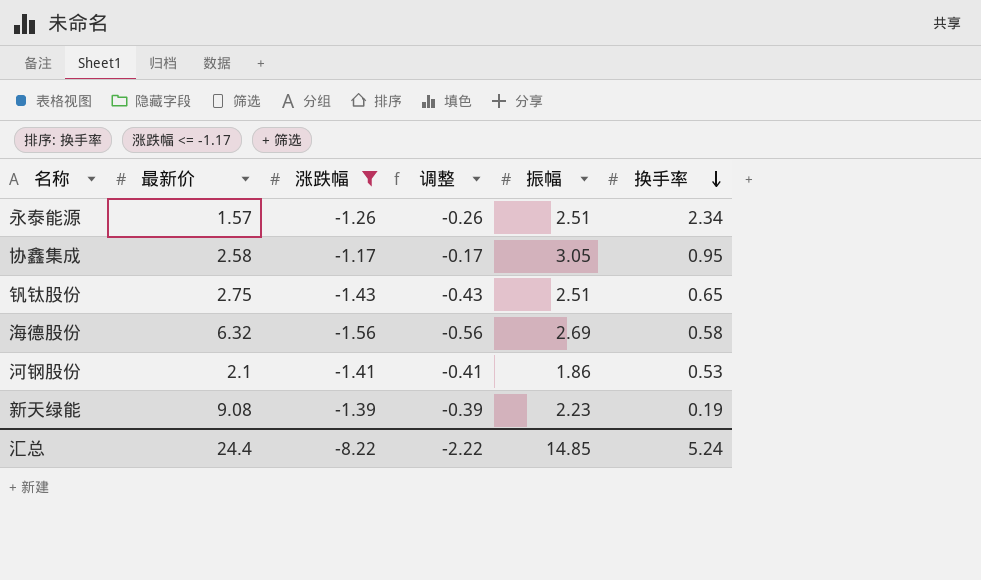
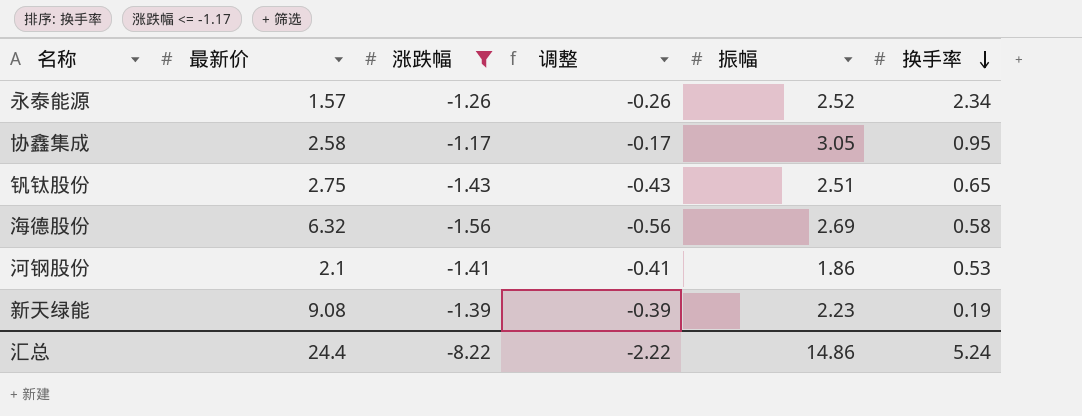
永泰能源 | 振幅: 2.51 -> 2.52
汇总 | 振幅: 14.85 -> 14.86

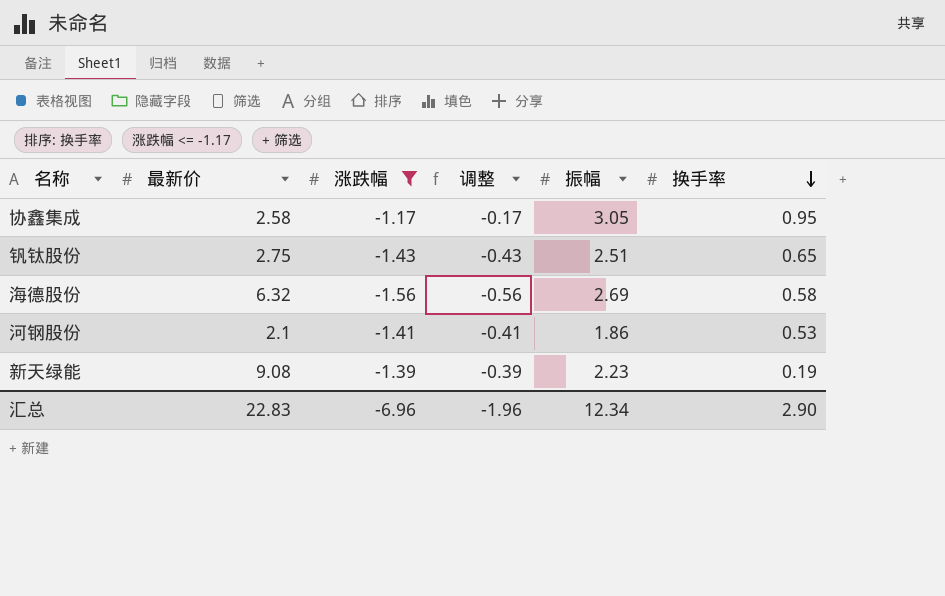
row 永泰能源: 1.57 | -1.26 | -0.26 | 2.52 | 2.34 -> none
汇总 | 最新价: 24.4 -> 22.83
汇总 | 涨跌幅: -8.22 -> -6.96
汇总 | 调整: -2.22 -> -1.96
汇总 | 振幅: 14.86 -> 12.34
汇总 | 换手率: 5.24 -> 2.90

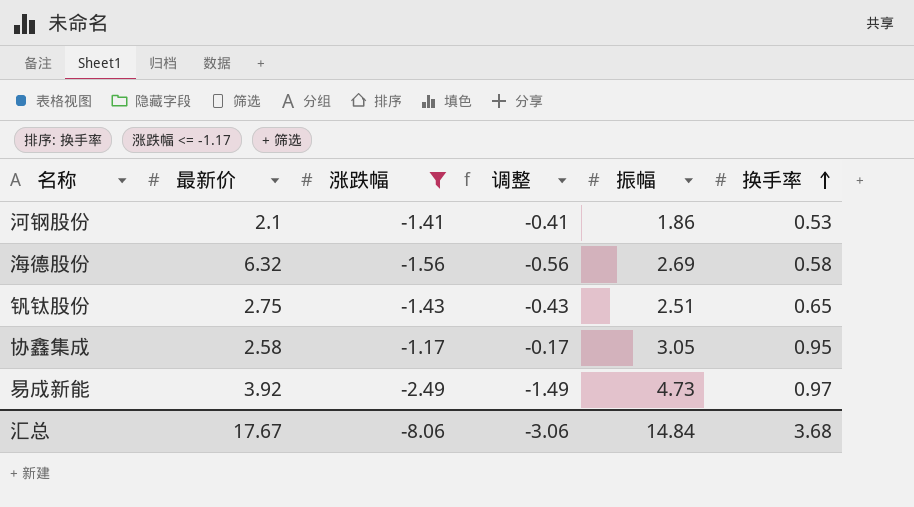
row order: 换手率 descending -> 换手率 ascending
row 新天绿能: 9.08 | -1.39 | -0.39 | 2.23 | 0.19 -> none
row 易成新能: none -> 3.92 | -2.49 | -1.49 | 4.73 | 0.97
汇总 | 最新价: 22.83 -> 17.67
汇总 | 涨跌幅: -6.96 -> -8.06
汇总 | 调整: -1.96 -> -3.06
汇总 | 振幅: 12.34 -> 14.84
汇总 | 换手率: 2.90 -> 3.68

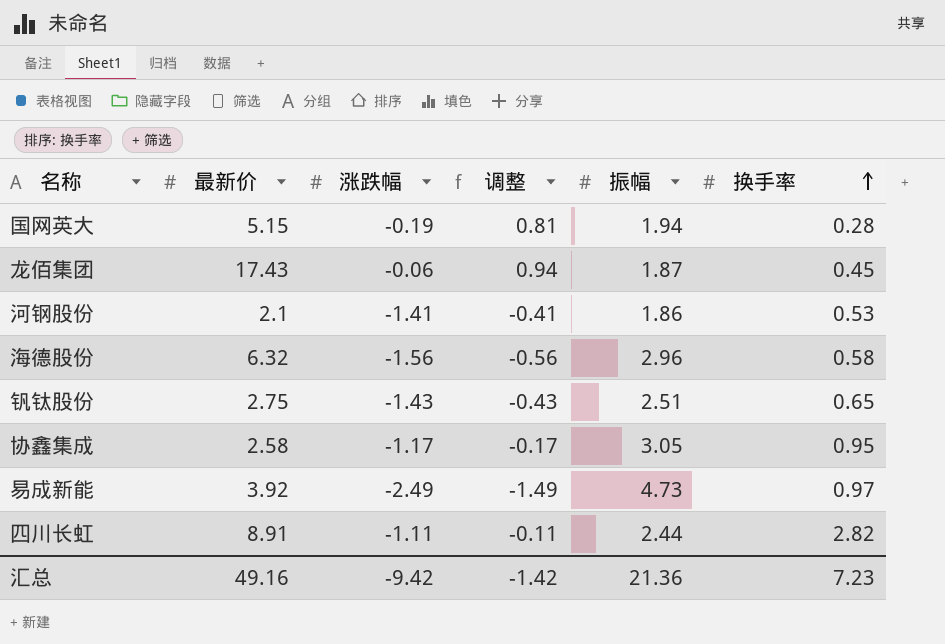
filter: 涨跌幅 <= -1.17 -> none
海德股份 | 振幅: 2.69 -> 2.96
汇总 | 最新价: 17.67 -> 49.16
汇总 | 涨跌幅: -8.06 -> -9.42
汇总 | 调整: -3.06 -> -1.42
汇总 | 振幅: 14.84 -> 21.36
汇总 | 换手率: 3.68 -> 7.23

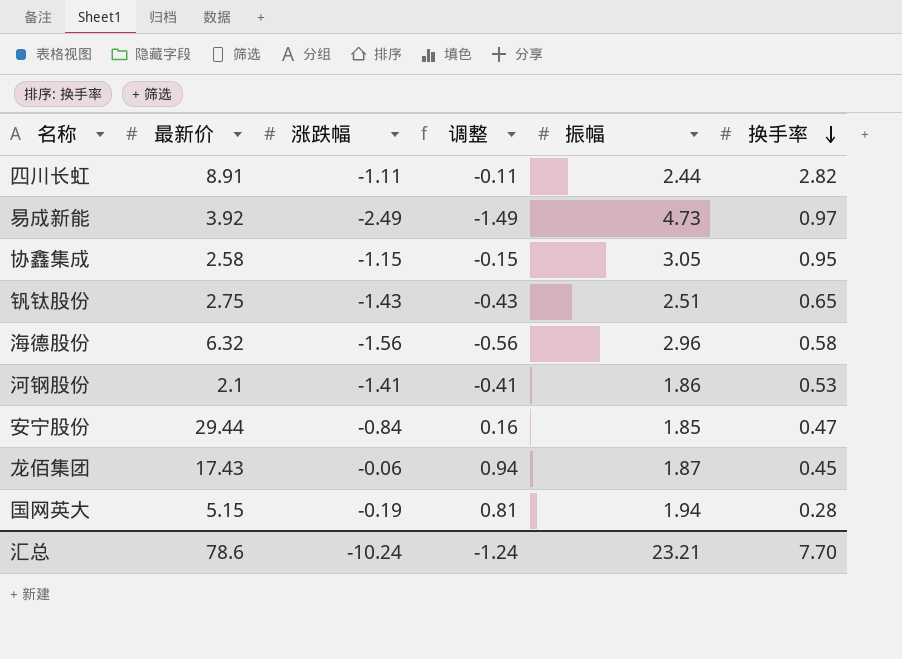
row order: 换手率 ascending -> 换手率 descending
协鑫集成 | 涨跌幅: -1.17 -> -1.15
协鑫集成 | 调整: -0.17 -> -0.15
row 安宁股份: none -> 29.44 | -0.84 | 0.16 | 1.85 | 0.47
汇总 | 最新价: 49.16 -> 78.6
汇总 | 涨跌幅: -9.42 -> -10.24
汇总 | 调整: -1.42 -> -1.24
汇总 | 振幅: 21.36 -> 23.21
汇总 | 换手率: 7.23 -> 7.70

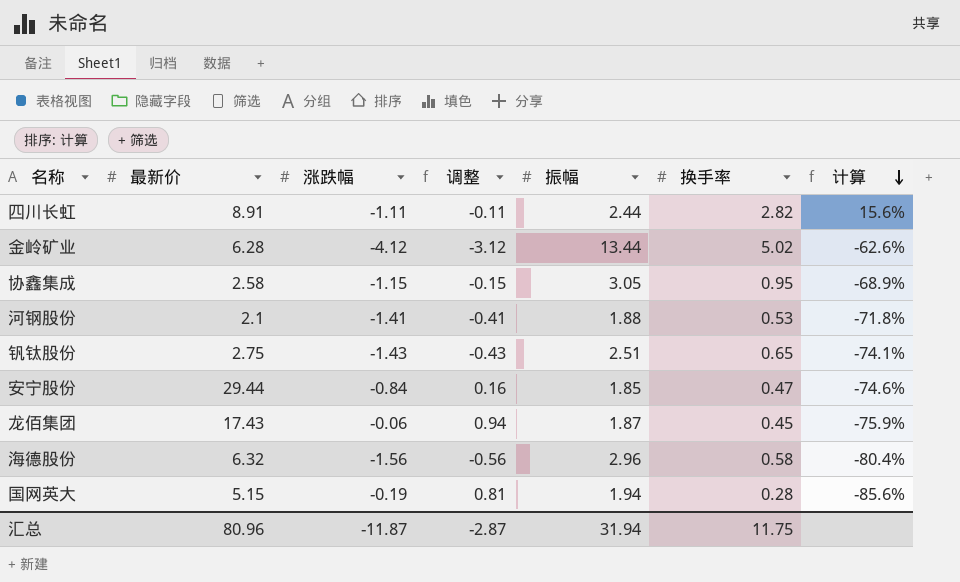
row order: 换手率 descending -> 计算 descending
column 计算 | formula: none -> ([换手率] - [振幅]) / [振幅]
row 易成新能: 3.92 | -2.49 | -1.49 | 4.73 | 0.97 -> none
row 金岭矿业: none -> 6.28 | -4.12 | -3.12 | 13.44 | 5.02 | -62.6%
河钢股份 | 振幅: 1.86 -> 1.88
汇总 | 最新价: 78.6 -> 80.96
汇总 | 涨跌幅: -10.24 -> -11.87
汇总 | 调整: -1.24 -> -2.87
汇总 | 振幅: 23.21 -> 31.94
汇总 | 换手率: 7.70 -> 11.75

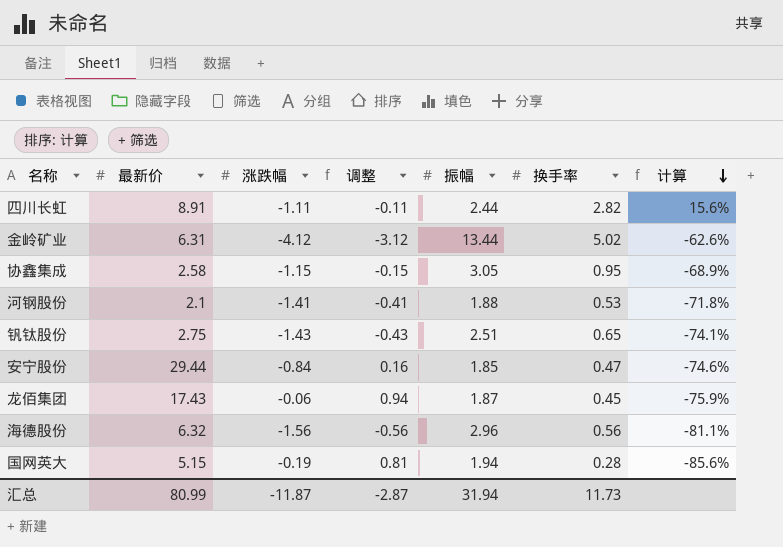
金岭矿业 | 最新价: 6.28 -> 6.31
海德股份 | 换手率: 0.58 -> 0.56
海德股份 | 计算: -80.4% -> -81.1%
汇总 | 最新价: 80.96 -> 80.99
汇总 | 换手率: 11.75 -> 11.73

